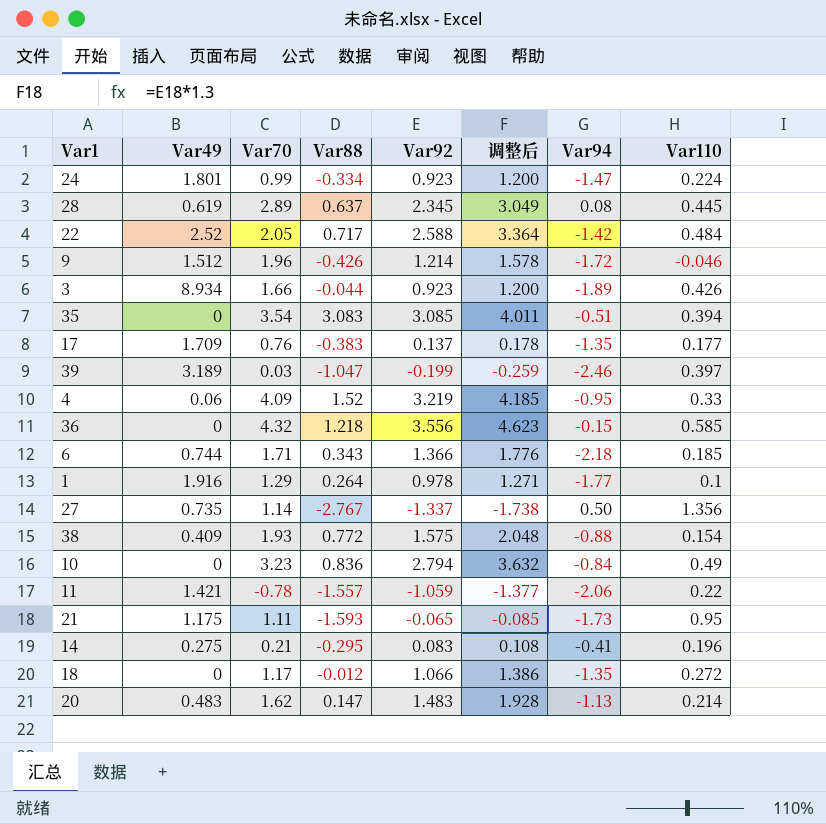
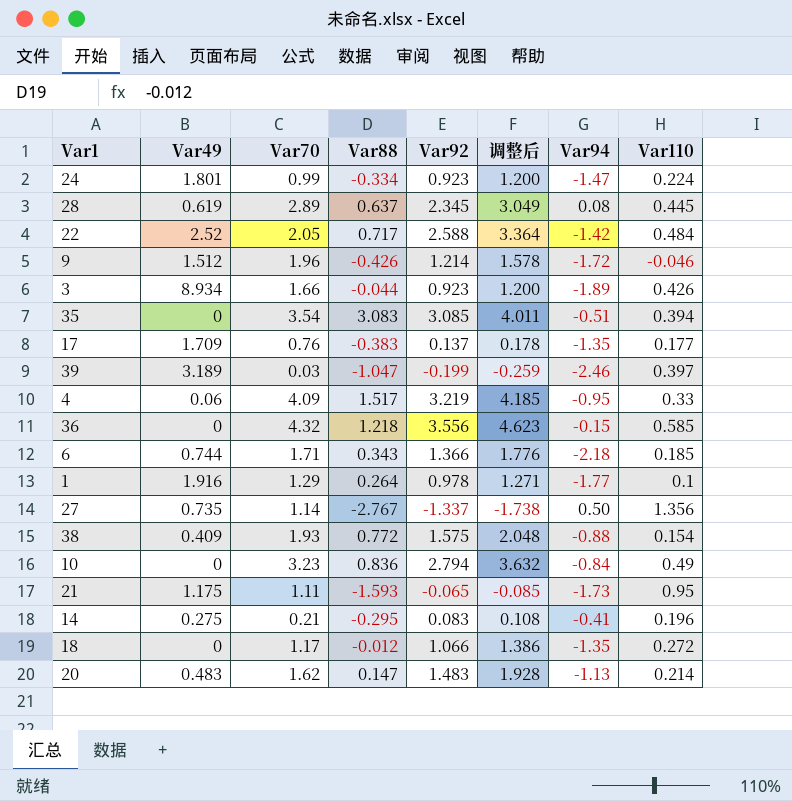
row 11: 1.421 | -0.78 | -1.557 | -1.059 | -1.377 | -2.06 | 0.22 -> none
4 | Var88: 1.52 -> 1.517

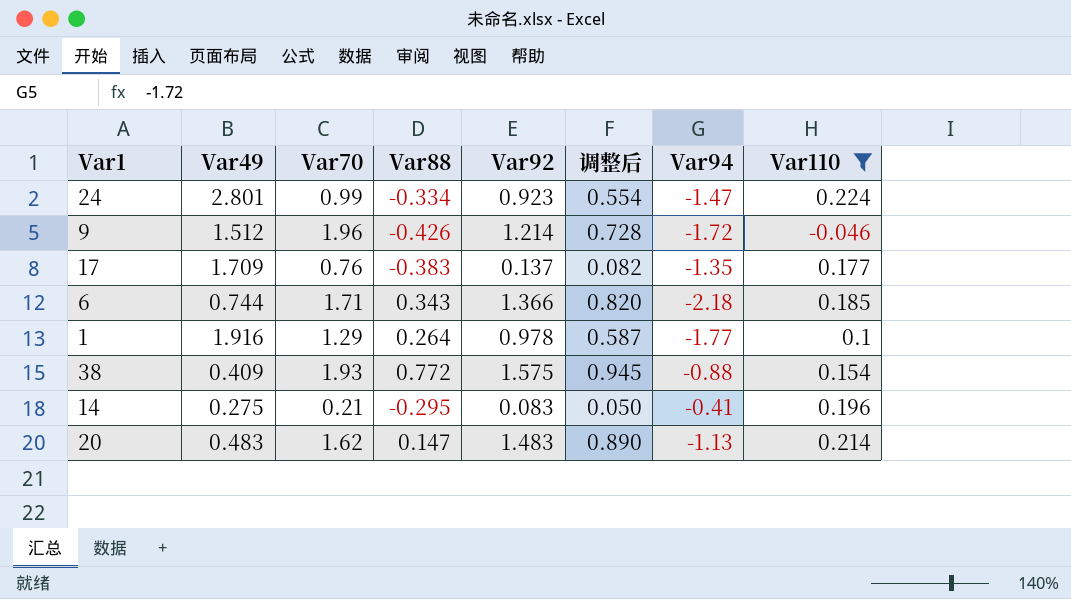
filter: none -> Var110 <= 0.224
column 调整后 | formula: [Var92] * 1.3 -> [Var92] * 0.6
24 | Var49: 1.801 -> 2.801

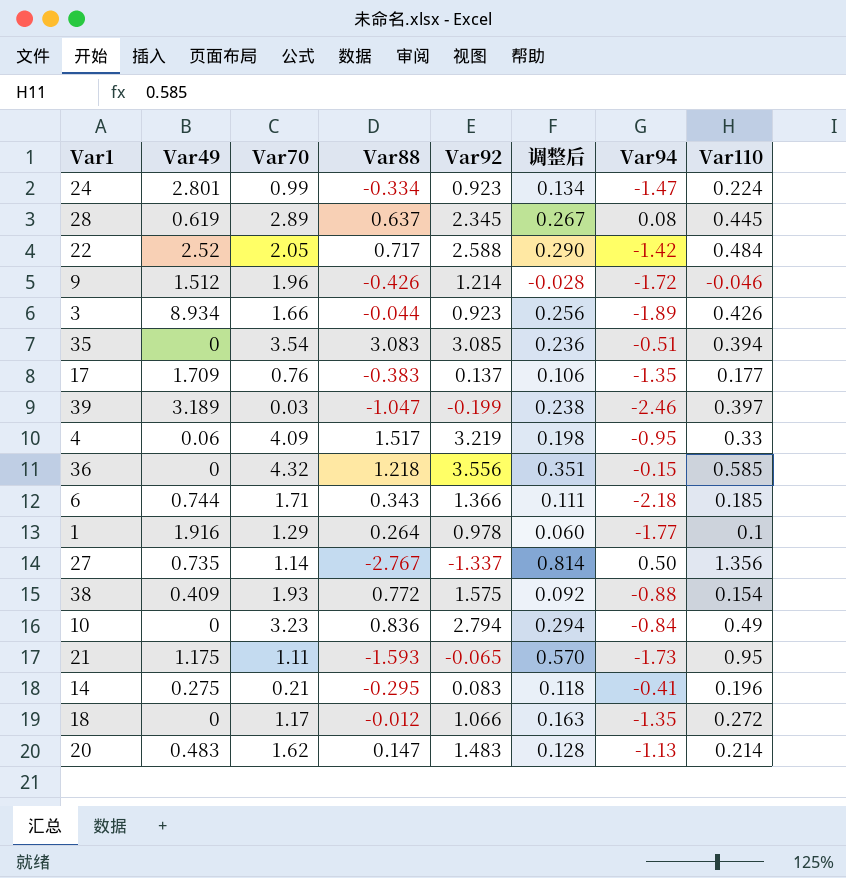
filter: Var110 <= 0.224 -> none
column 调整后 | formula: [Var92] * 0.6 -> [Var110] * 0.6

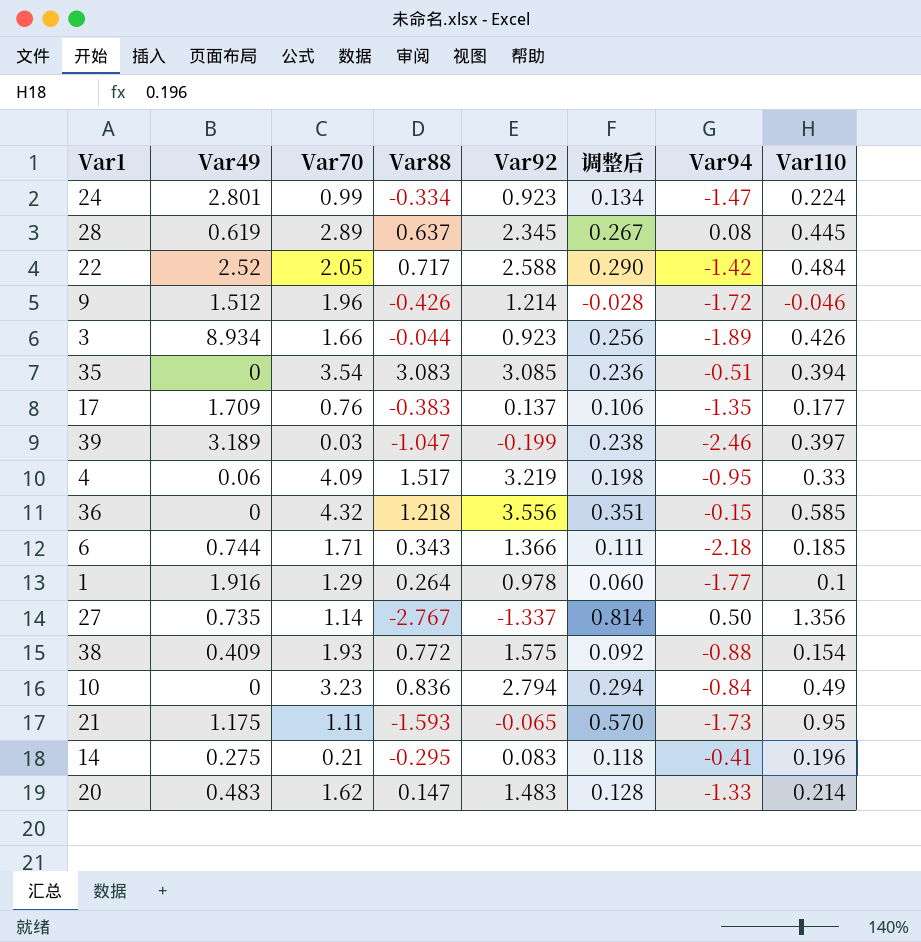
row 18: 0 | 1.17 | -0.012 | 1.066 | 0.163 | -1.35 | 0.272 -> none
20 | Var94: -1.13 -> -1.33

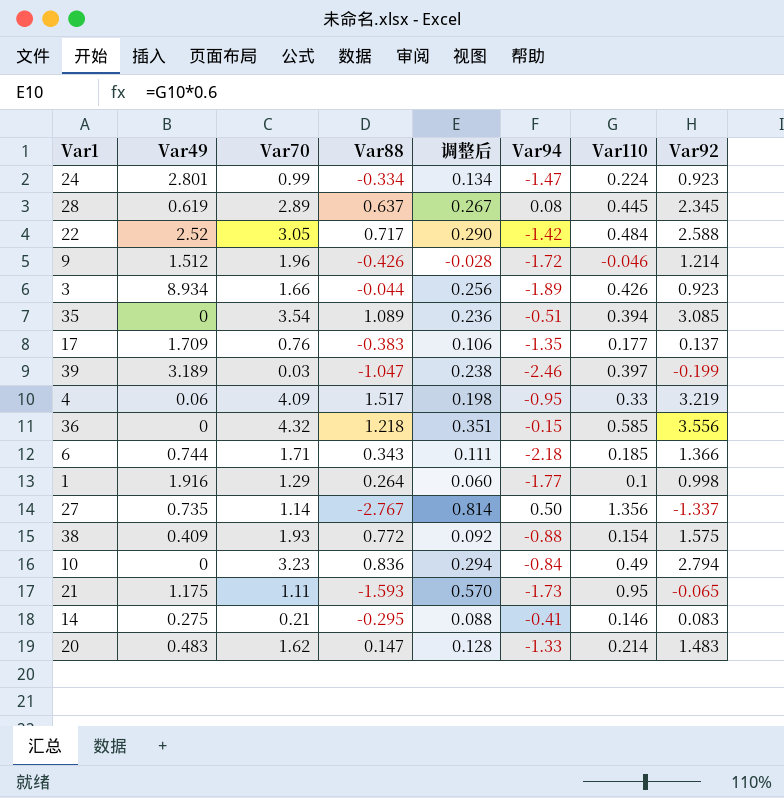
column Var92 | position: 5 -> 8
22 | Var70: 2.05 -> 3.05
35 | Var88: 3.083 -> 1.089
1 | Var92: 0.978 -> 0.998
14 | 调整后: 0.118 -> 0.088
14 | Var110: 0.196 -> 0.146

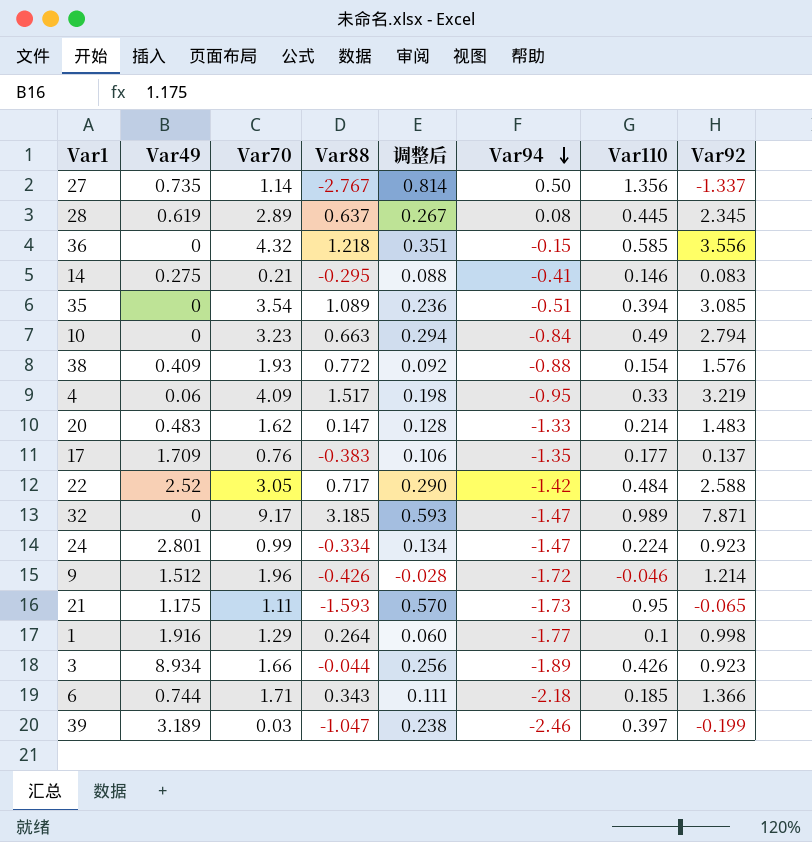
row order: none -> Var94 descending
10 | Var88: 0.836 -> 0.663
38 | Var92: 1.575 -> 1.576
row 32: none -> 0 | 9.17 | 3.185 | 0.593 | -1.47 | 0.989 | 7.871

